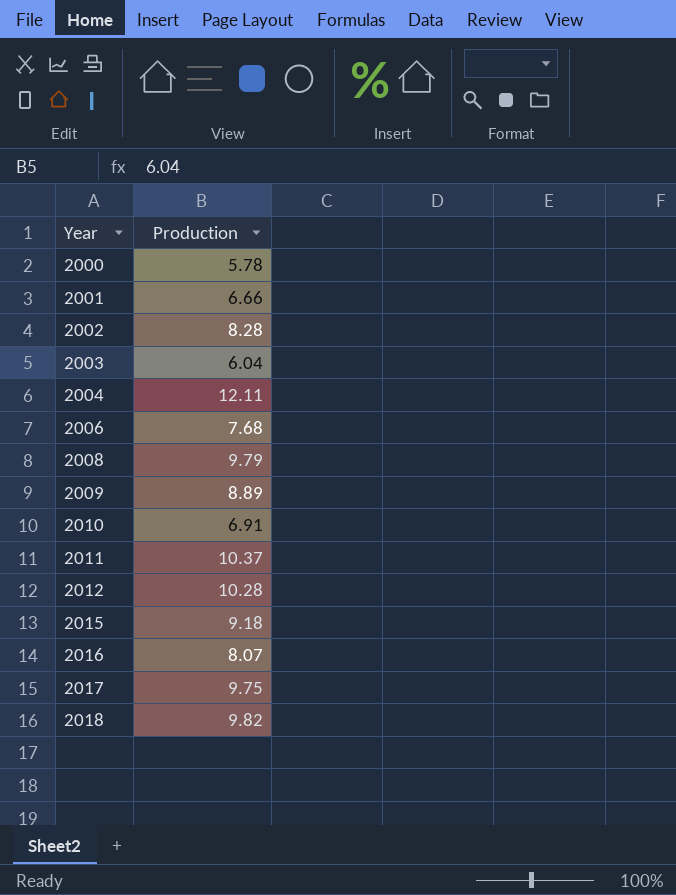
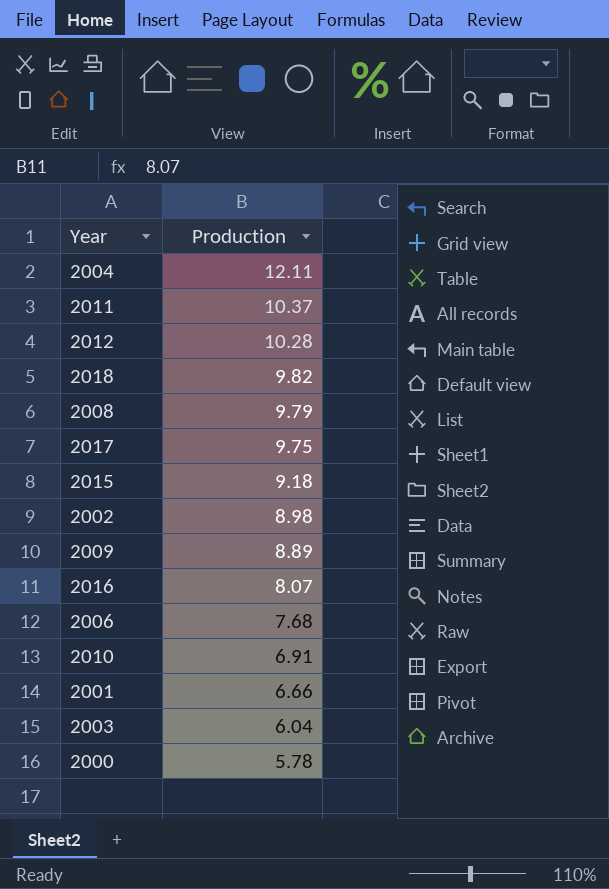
row order: Year ascending -> Production descending
2002 | Production: 8.28 -> 8.98

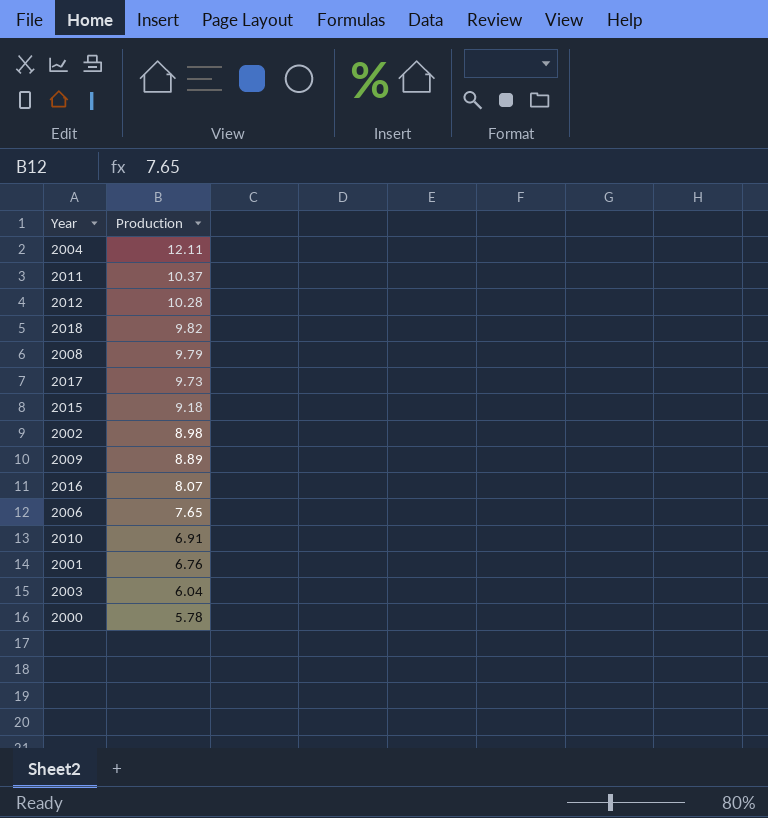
2017 | Production: 9.75 -> 9.73
2006 | Production: 7.68 -> 7.65
2001 | Production: 6.66 -> 6.76

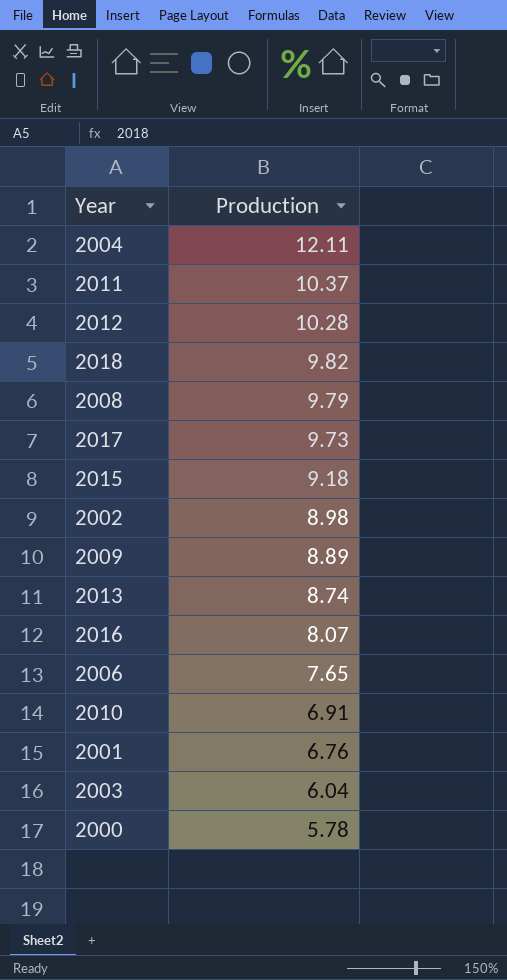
row 2013: none -> 8.74

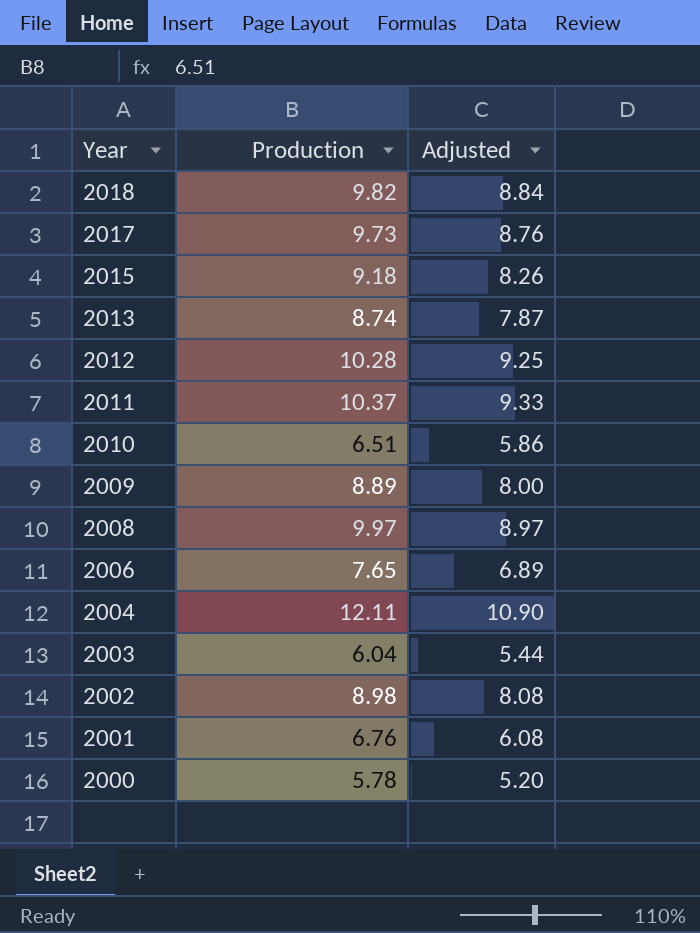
row order: Production descending -> Year descending
column Adjusted | formula: none -> [Production] * 0.9
row 2016: 8.07 -> none
2010 | Production: 6.91 -> 6.51
2008 | Production: 9.79 -> 9.97

